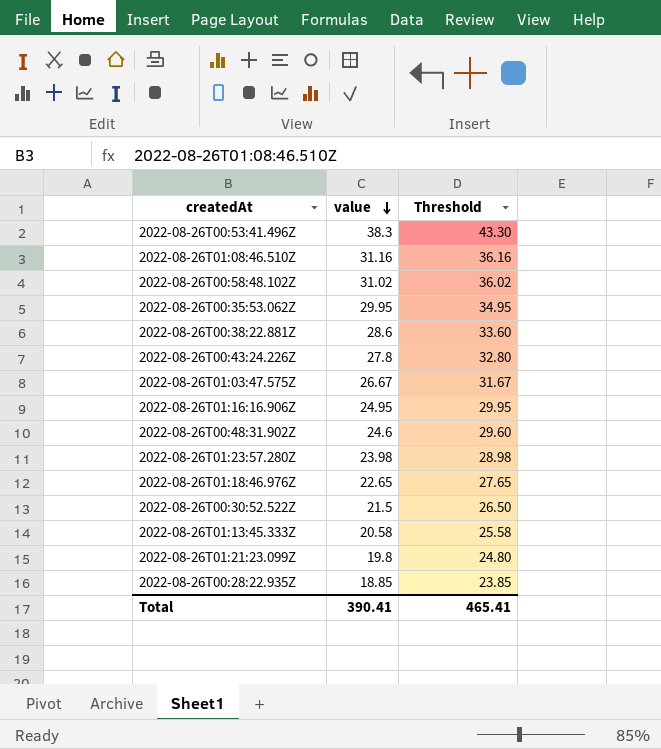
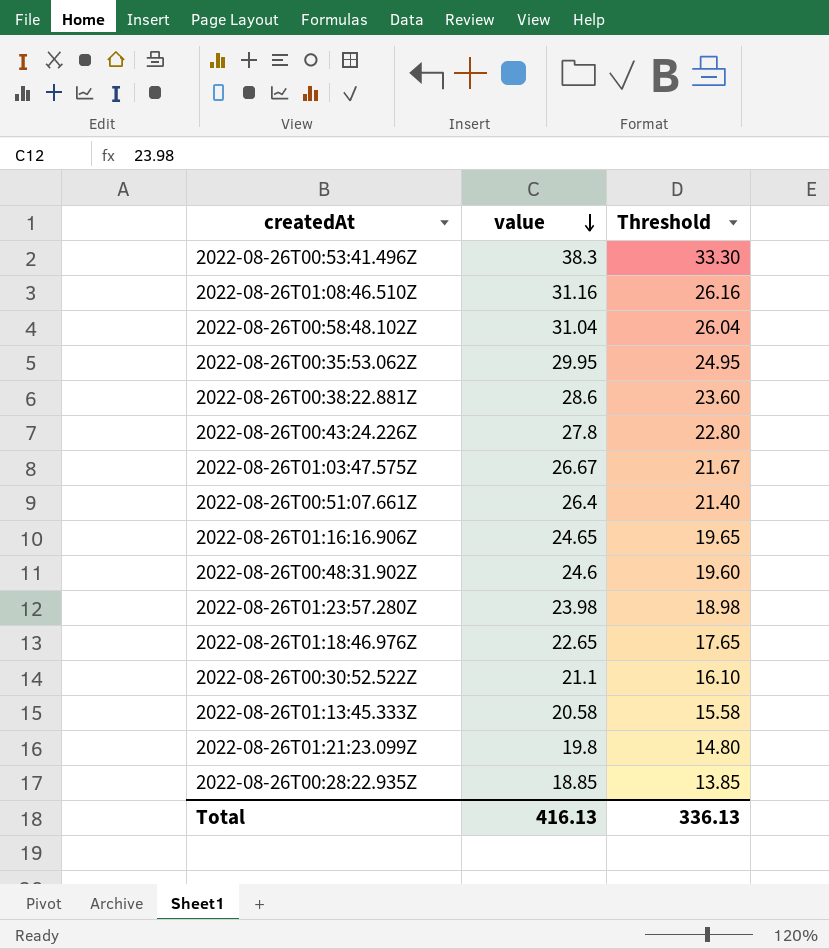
column Threshold | formula: [value] + 5 -> [value] - 5
2022-08-26T00:58:48.102Z | value: 31.02 -> 31.04
row 2022-08-26T00:51:07.661Z: none -> 26.4 | 21.40
2022-08-26T01:16:16.906Z | value: 24.95 -> 24.65
2022-08-26T00:30:52.522Z | value: 21.5 -> 21.1
Total | value: 390.41 -> 416.13
Total | Threshold: 465.41 -> 336.13

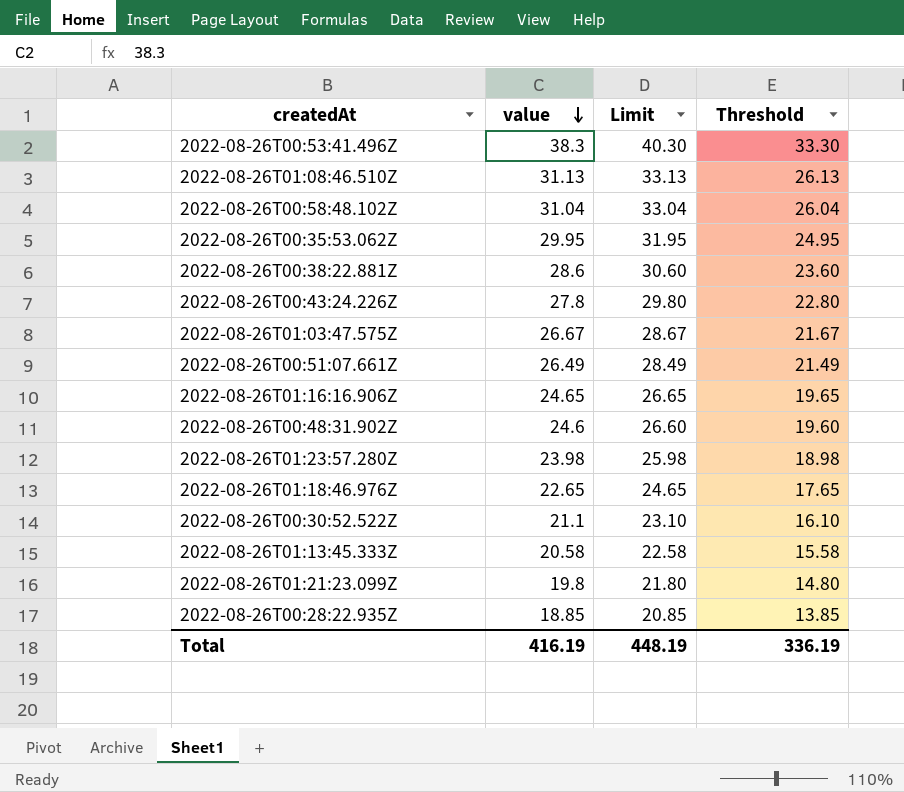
column Limit | formula: none -> [value] + 2
2022-08-26T01:08:46.510Z | value: 31.16 -> 31.13
2022-08-26T01:08:46.510Z | Threshold: 26.16 -> 26.13
2022-08-26T00:51:07.661Z | value: 26.4 -> 26.49
2022-08-26T00:51:07.661Z | Threshold: 21.40 -> 21.49
Total | value: 416.13 -> 416.19
Total | Threshold: 336.13 -> 336.19

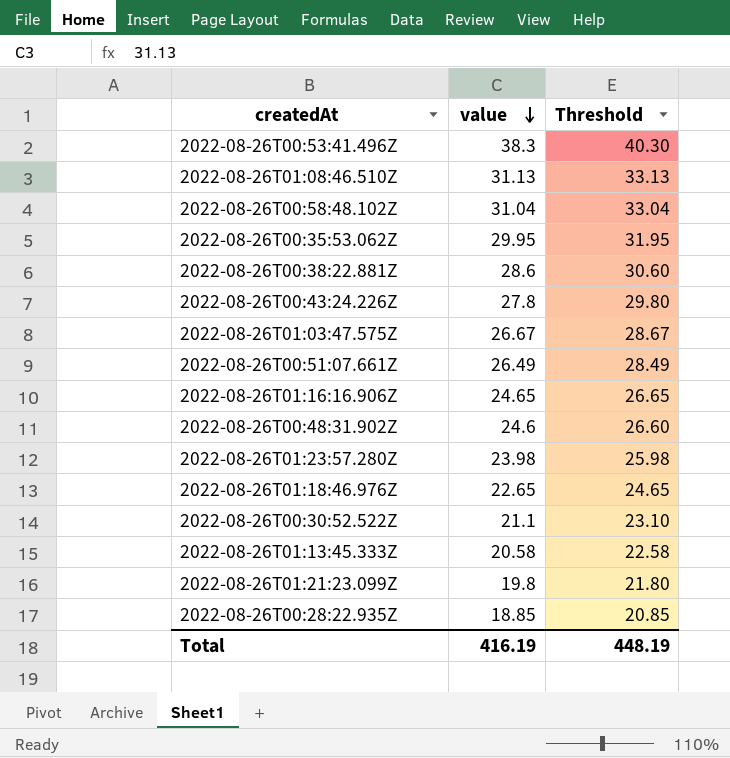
column Limit | formula: [value] + 2 -> none
column Threshold | formula: [value] - 5 -> [value] + 2
Total | Threshold: 336.19 -> 448.19

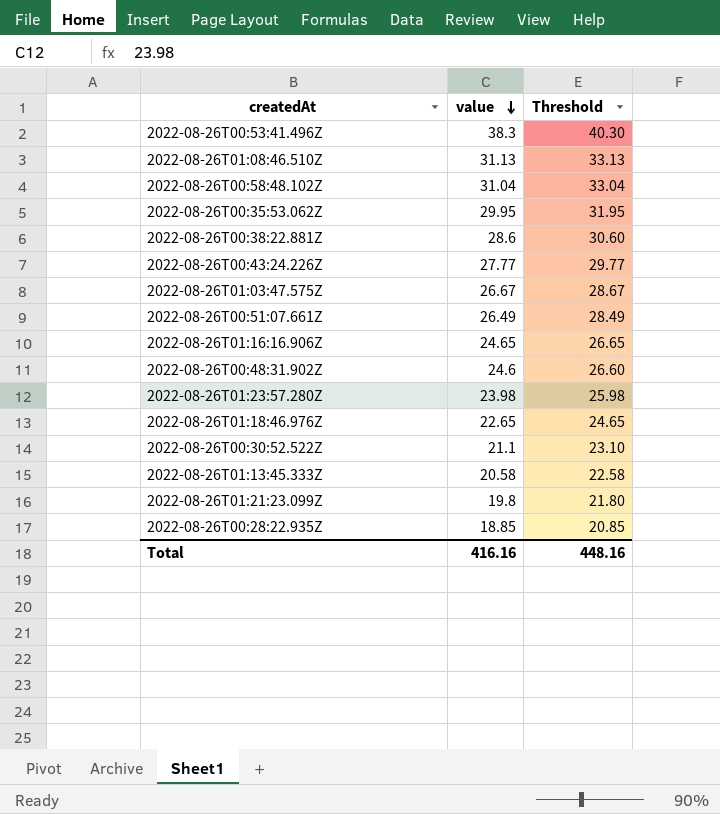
2022-08-26T00:43:24.226Z | value: 27.8 -> 27.77
2022-08-26T00:43:24.226Z | Threshold: 29.80 -> 29.77
Total | value: 416.19 -> 416.16
Total | Threshold: 448.19 -> 448.16

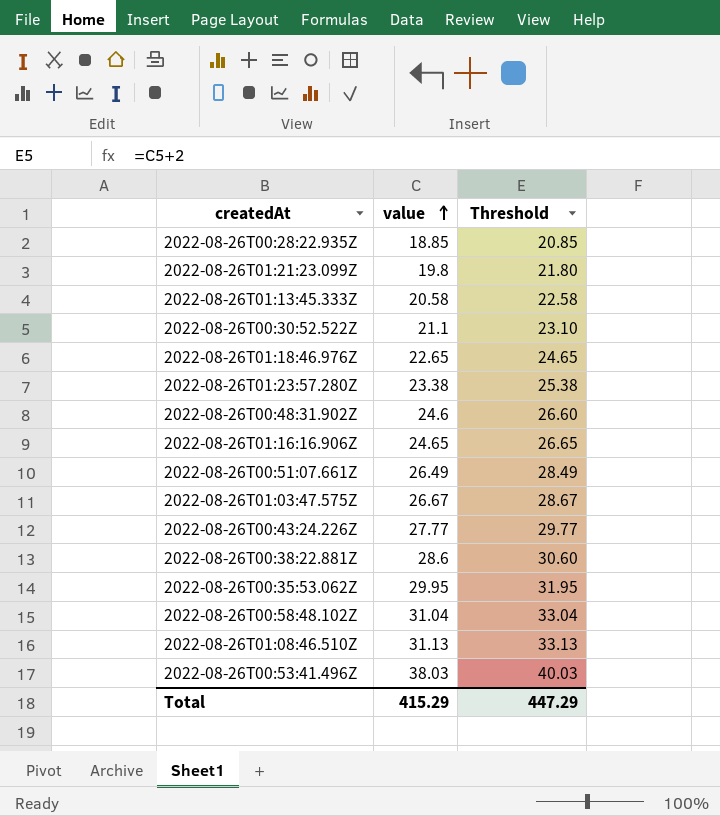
row order: value descending -> value ascending
2022-08-26T01:23:57.280Z | value: 23.98 -> 23.38
2022-08-26T01:23:57.280Z | Threshold: 25.98 -> 25.38
2022-08-26T00:53:41.496Z | value: 38.3 -> 38.03
2022-08-26T00:53:41.496Z | Threshold: 40.30 -> 40.03
Total | value: 416.16 -> 415.29
Total | Threshold: 448.16 -> 447.29

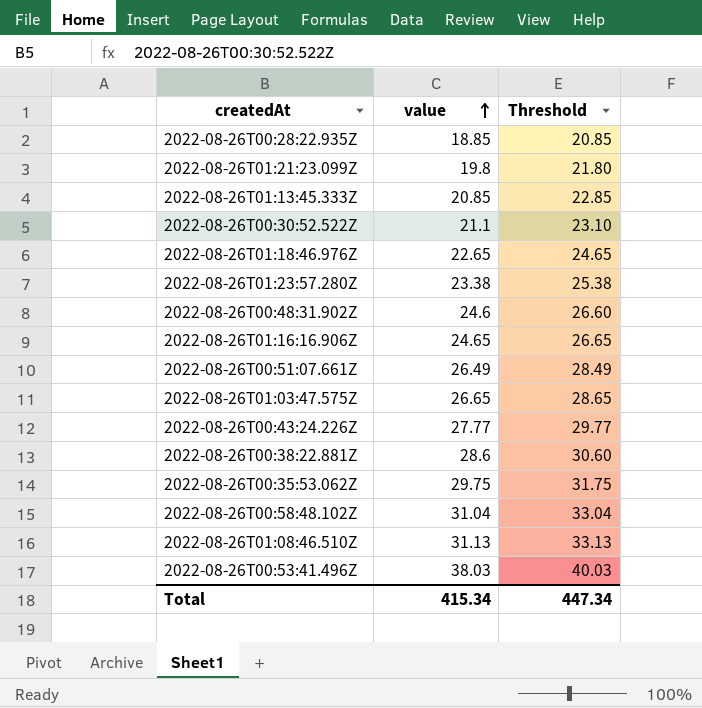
2022-08-26T01:13:45.333Z | value: 20.58 -> 20.85
2022-08-26T01:13:45.333Z | Threshold: 22.58 -> 22.85
2022-08-26T01:03:47.575Z | value: 26.67 -> 26.65
2022-08-26T01:03:47.575Z | Threshold: 28.67 -> 28.65
2022-08-26T00:35:53.062Z | value: 29.95 -> 29.75
2022-08-26T00:35:53.062Z | Threshold: 31.95 -> 31.75
Total | value: 415.29 -> 415.34
Total | Threshold: 447.29 -> 447.34

